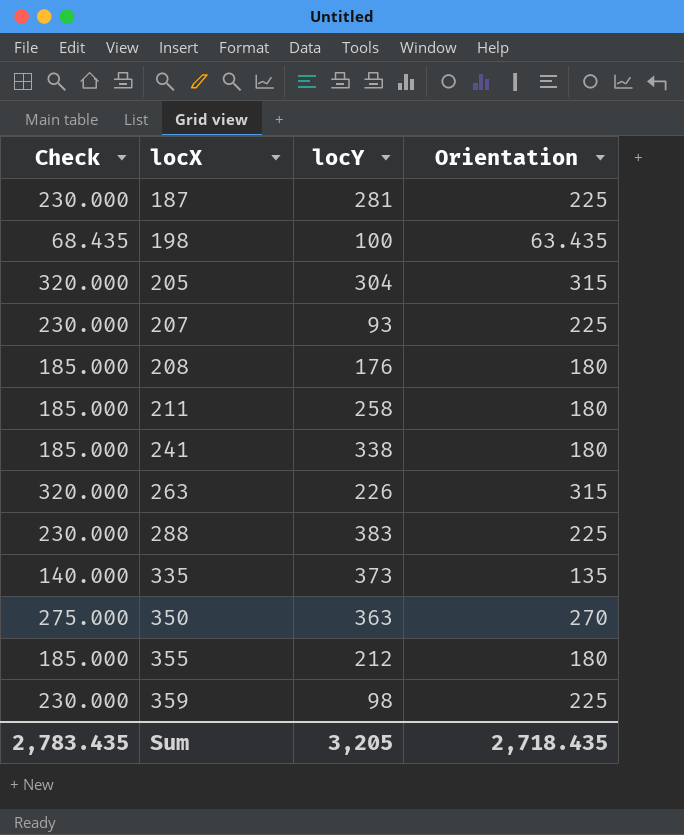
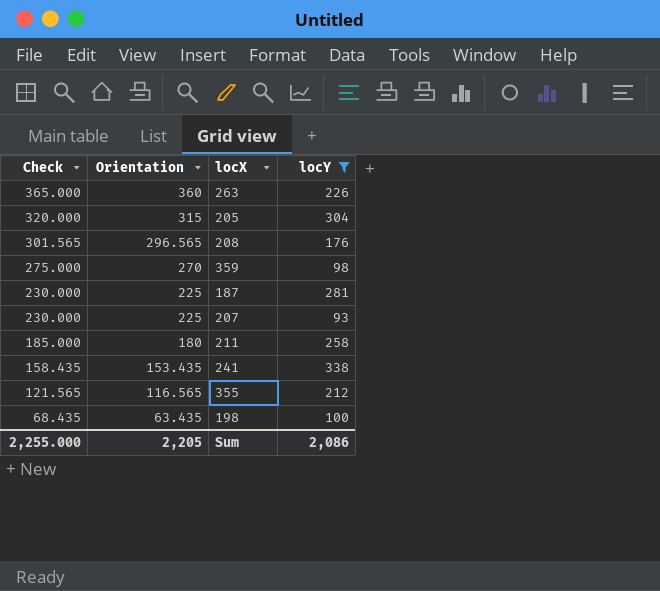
filter: none -> locY <= 338
row order: locX ascending -> Check descending
column Orientation | position: 4 -> 2
263 | Check: 320.000 -> 365.000
263 | Orientation: 315 -> 360
208 | Check: 185.000 -> 301.565
208 | Orientation: 180 -> 296.565
359 | Check: 230.000 -> 275.000
359 | Orientation: 225 -> 270
241 | Check: 185.000 -> 158.435
241 | Orientation: 180 -> 153.435
355 | Check: 185.000 -> 121.565
355 | Orientation: 180 -> 116.565
Sum | Check: 2,783.435 -> 2,255.000
Sum | Orientation: 2,718.435 -> 2,205
Sum | locY: 3,205 -> 2,086

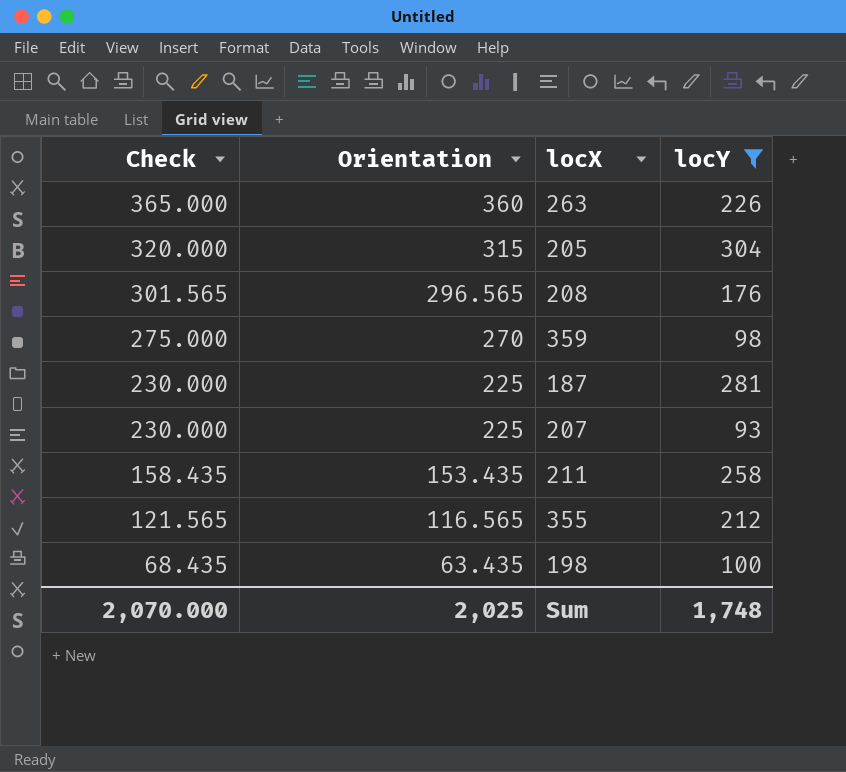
row 241: 158.435 | 153.435 | 338 -> none
211 | Check: 185.000 -> 158.435
211 | Orientation: 180 -> 153.435
Sum | Check: 2,255.000 -> 2,070.000
Sum | Orientation: 2,205 -> 2,025
Sum | locY: 2,086 -> 1,748

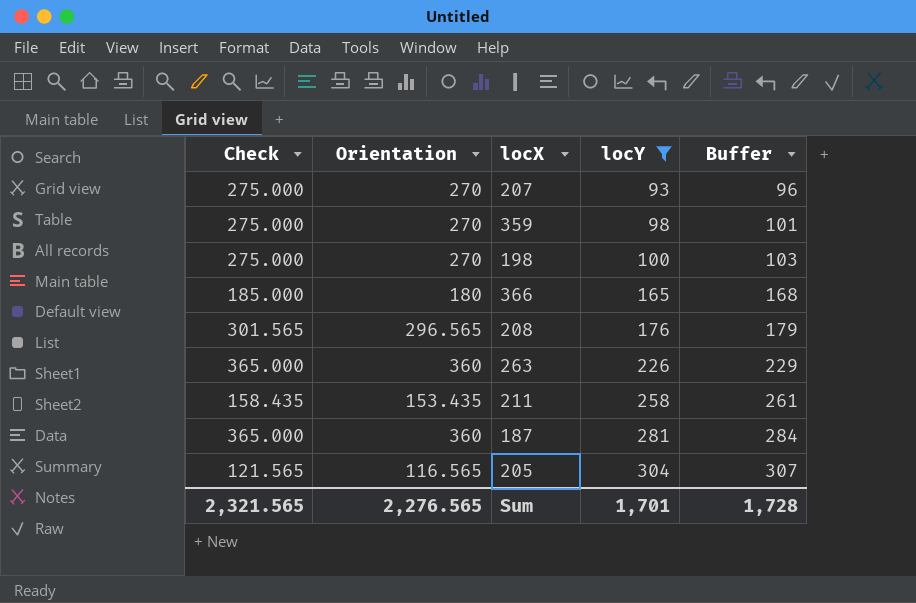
row order: Check descending -> locY ascending
column Buffer | formula: none -> [locY] + 3
row 355: 121.565 | 116.565 | 212 -> none
207 | Check: 230.000 -> 275.000
207 | Orientation: 225 -> 270
198 | Check: 68.435 -> 275.000
198 | Orientation: 63.435 -> 270
row 366: none -> 185.000 | 180 | 165 | 168
187 | Check: 230.000 -> 365.000
187 | Orientation: 225 -> 360
205 | Check: 320.000 -> 121.565
205 | Orientation: 315 -> 116.565
Sum | Check: 2,070.000 -> 2,321.565
Sum | Orientation: 2,025 -> 2,276.565
Sum | locY: 1,748 -> 1,701

